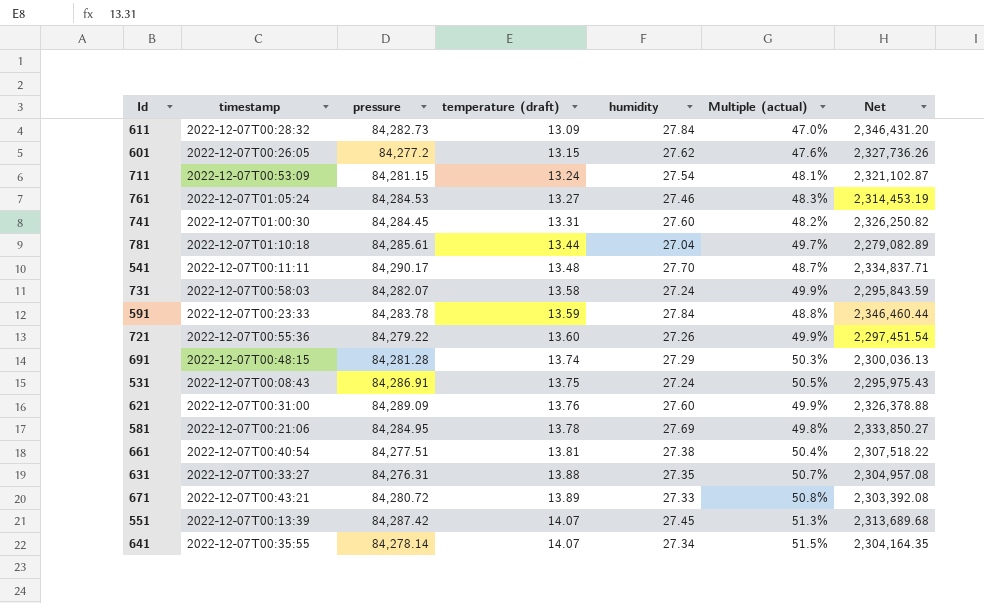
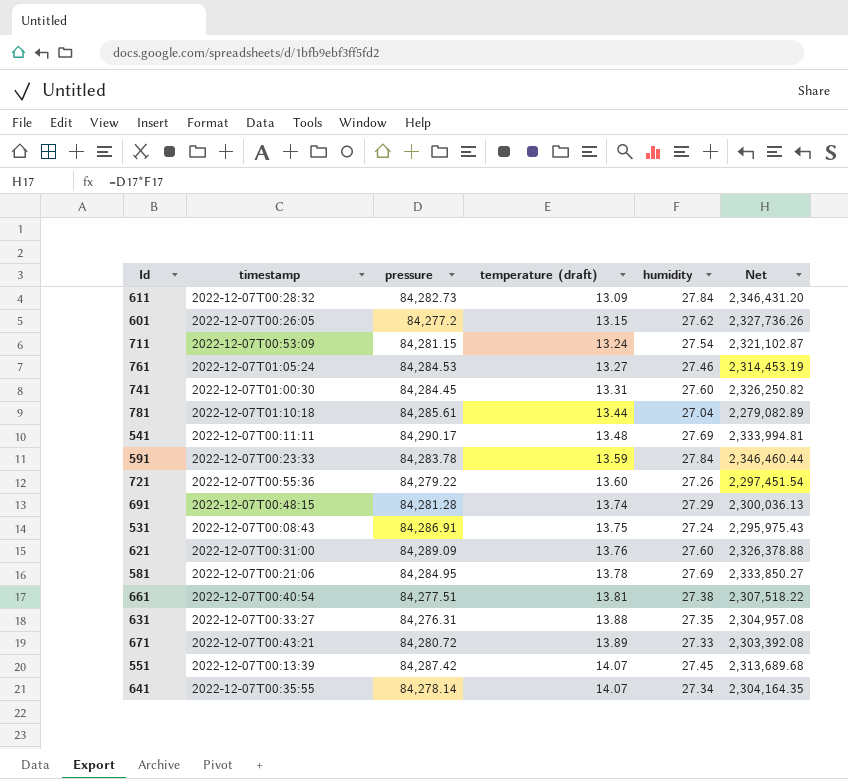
column Multiple (actual) | formula: [temperature (draft)] / [humidity] -> none
row 731: 2022-12-07T00:58:03 | 84,282.07 | 13.58 | 27.24 | 49.9% | 2,295,843.59 -> none
541 | humidity: 27.70 -> 27.69
541 | Net: 2,334,837.71 -> 2,333,994.81

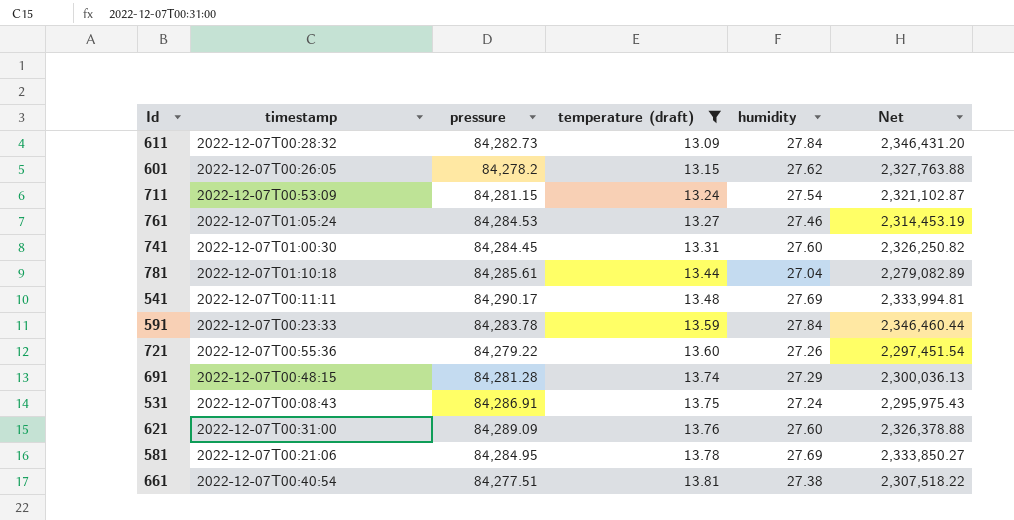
filter: none -> temperature (draft) <= 13.81
601 | pressure: 84,277.2 -> 84,278.2
601 | Net: 2,327,736.26 -> 2,327,763.88

